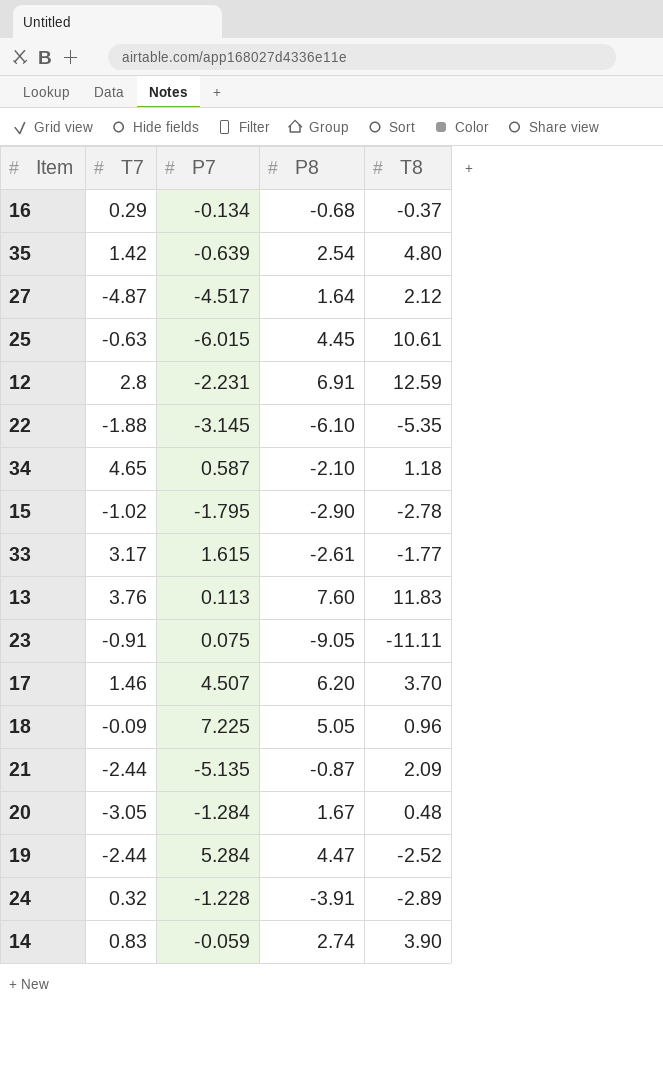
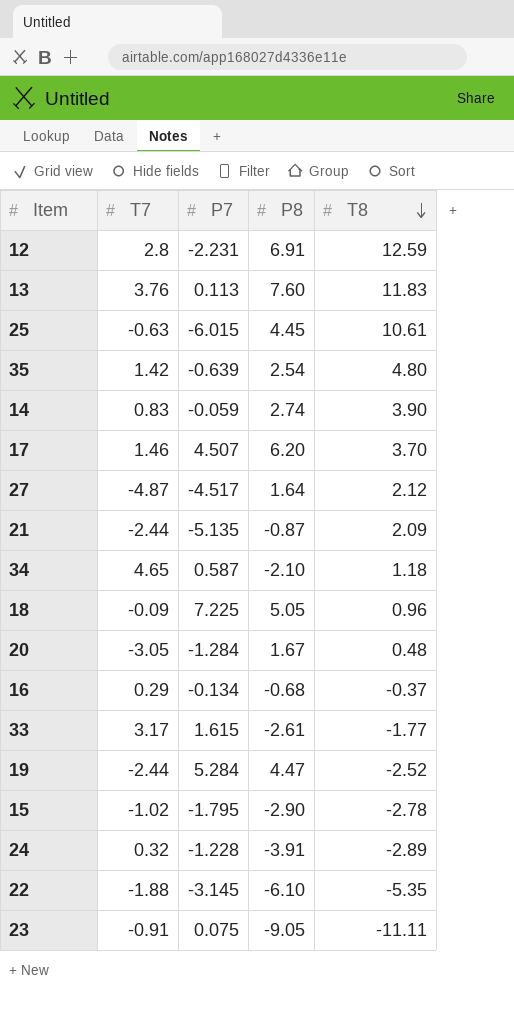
row order: none -> T8 descending

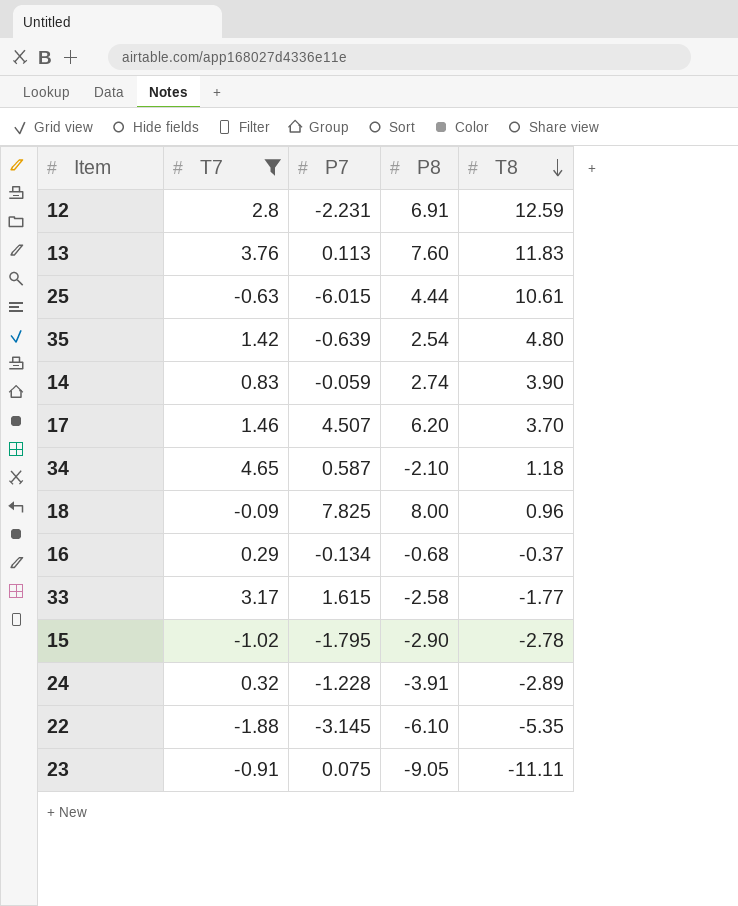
filter: none -> T7 >= -1.88
25 | P8: 4.45 -> 4.44
18 | P7: 7.225 -> 7.825
18 | P8: 5.05 -> 8.00
33 | P8: -2.61 -> -2.58

